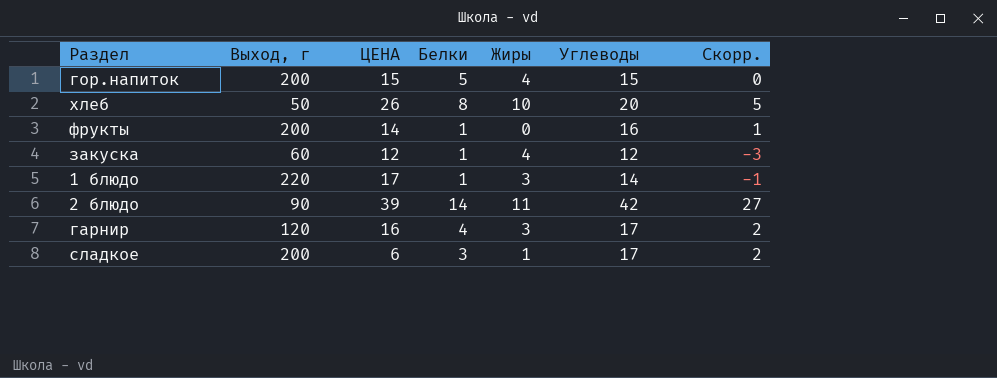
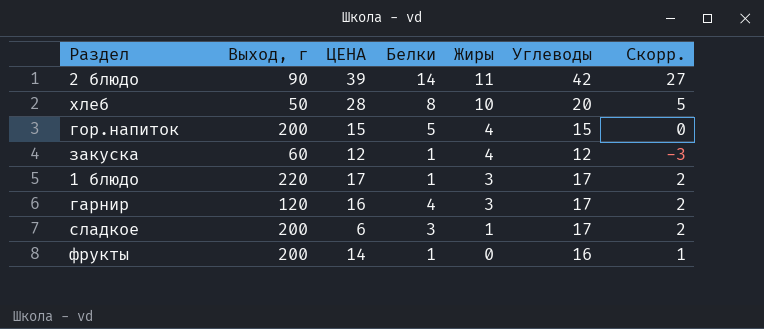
row order: none -> Жиры descending
хлеб | ЦЕНА: 26 -> 28
1 блюдо | Углеводы: 14 -> 17
1 блюдо | Скорр.: -1 -> 2

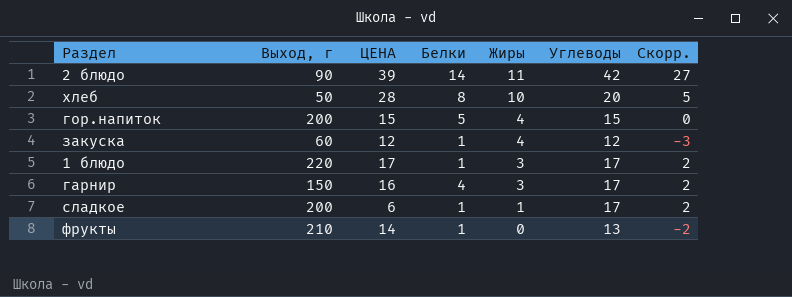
гарнир | Выход, г: 120 -> 150
сладкое | Белки: 3 -> 1
фрукты | Выход, г: 200 -> 210
фрукты | Углеводы: 16 -> 13
фрукты | Скорр.: 1 -> -2

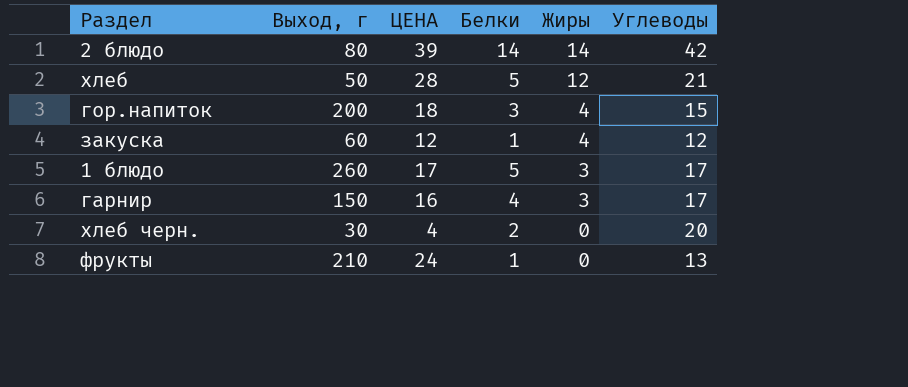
column Скорр. | formula: [Углеводы] - 15 -> none
row сладкое: 200 | 6 | 1 | 1 | 17 | 2 -> none
2 блюдо | Выход, г: 90 -> 80
2 блюдо | Жиры: 11 -> 14
хлеб | Белки: 8 -> 5
хлеб | Жиры: 10 -> 12
хлеб | Углеводы: 20 -> 21
гор.напиток | ЦЕНА: 15 -> 18
гор.напиток | Белки: 5 -> 3
1 блюдо | Выход, г: 220 -> 260
1 блюдо | Белки: 1 -> 5
row хлеб черн.: none -> 30 | 4 | 2 | 0 | 20
фрукты | ЦЕНА: 14 -> 24

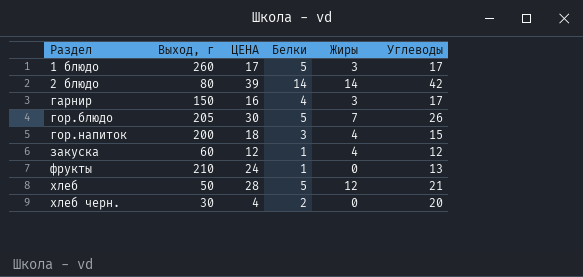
row order: Жиры descending -> Раздел ascending
row гор.блюдо: none -> 205 | 30 | 5 | 7 | 26

